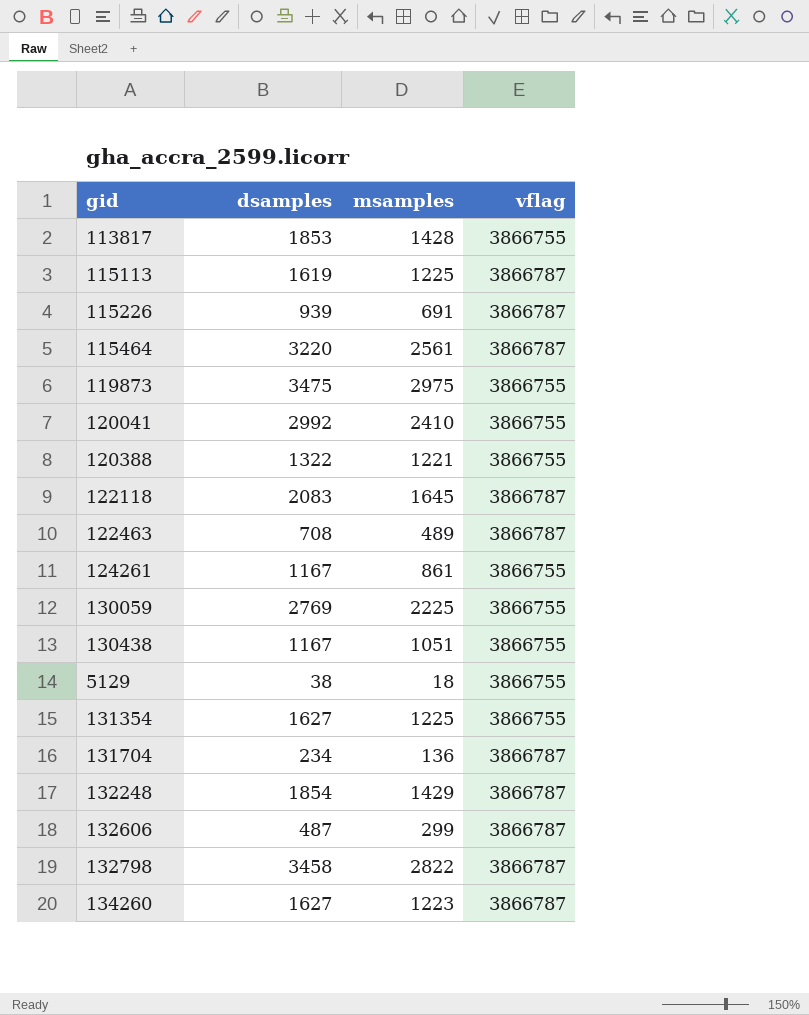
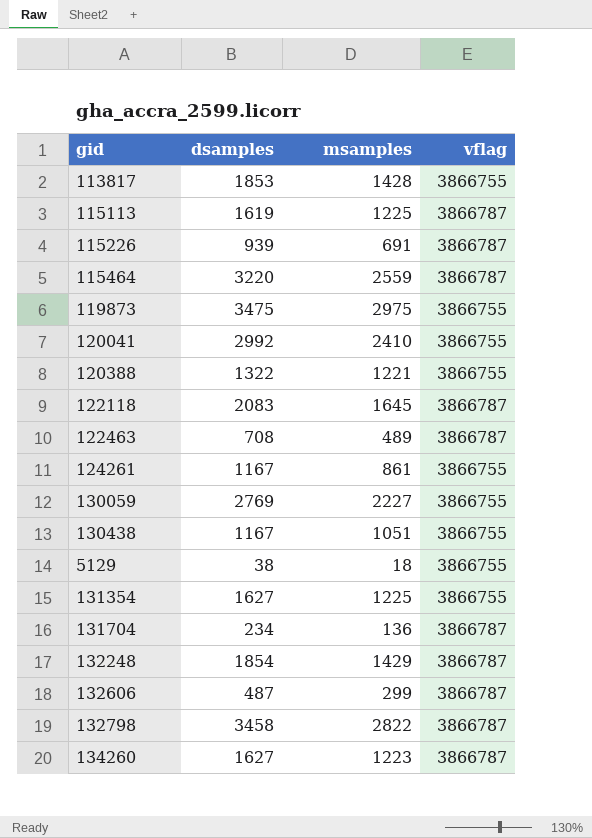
115464 | msamples: 2561 -> 2559
130059 | msamples: 2225 -> 2227

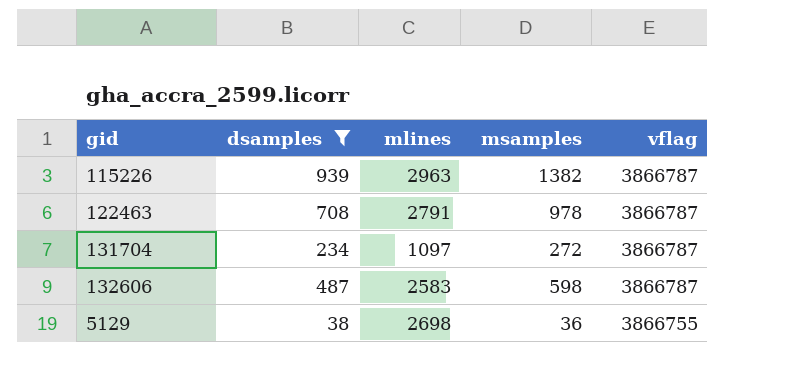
filter: none -> dsamples <= 939
row order: none -> vflag descending
column mlines | position: none -> 3
115226 | msamples: 691 -> 1382
122463 | msamples: 489 -> 978
131704 | msamples: 136 -> 272
132606 | msamples: 299 -> 598
5129 | msamples: 18 -> 36

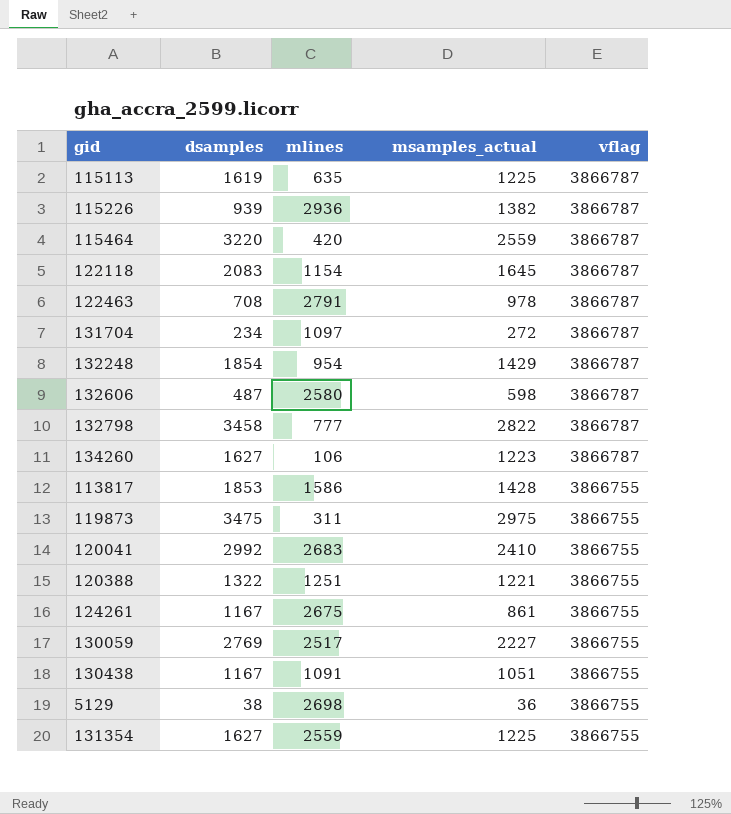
filter: dsamples <= 939 -> none
column name: msamples -> msamples_actual
115226 | mlines: 2963 -> 2936
132606 | mlines: 2583 -> 2580

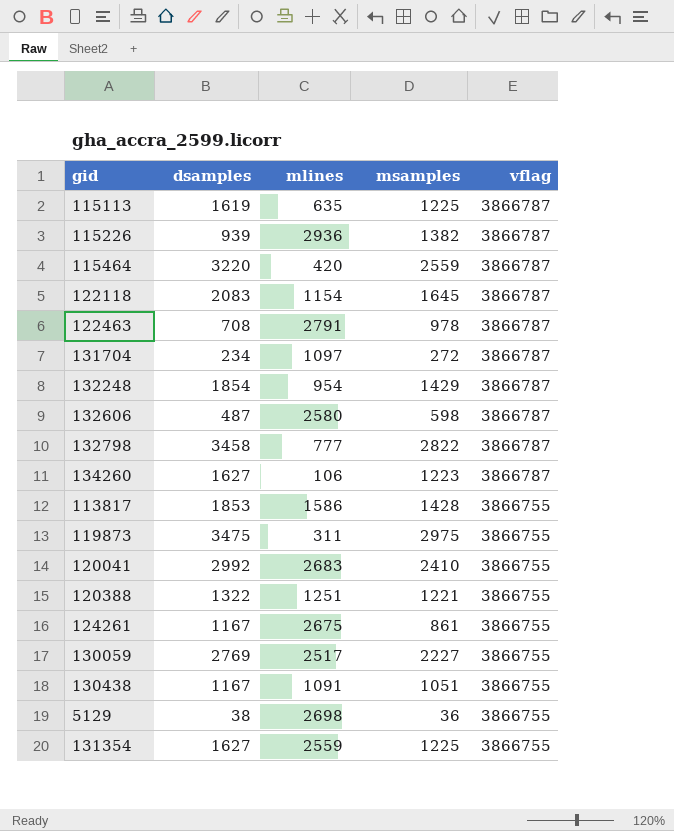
column name: msamples_actual -> msamples

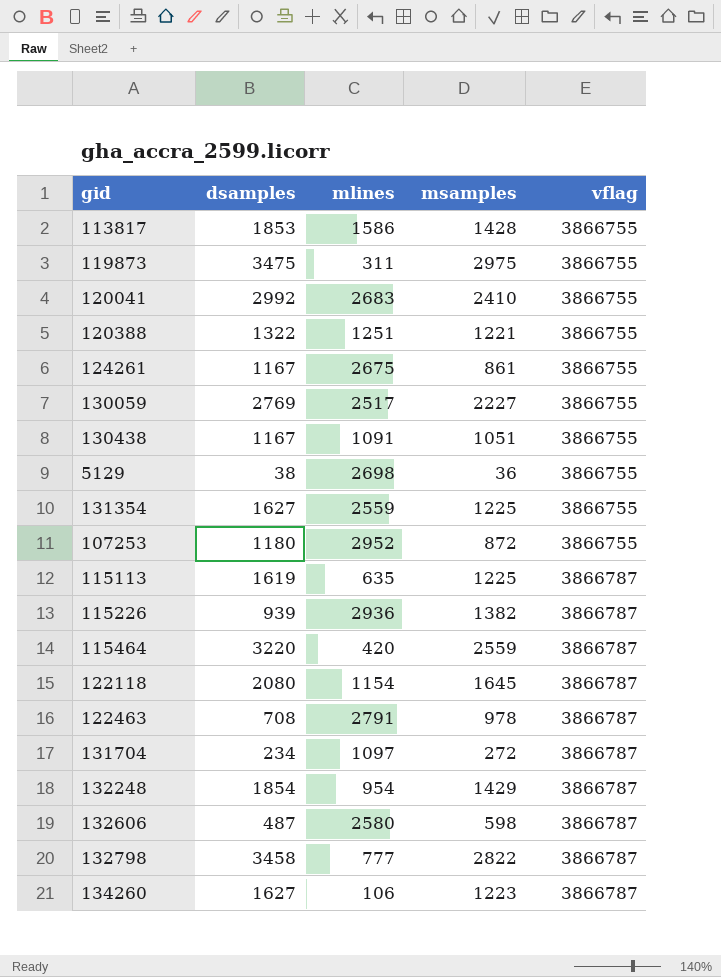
row order: vflag descending -> vflag ascending
row 107253: none -> 1180 | 2952 | 872 | 3866755
122118 | dsamples: 2083 -> 2080

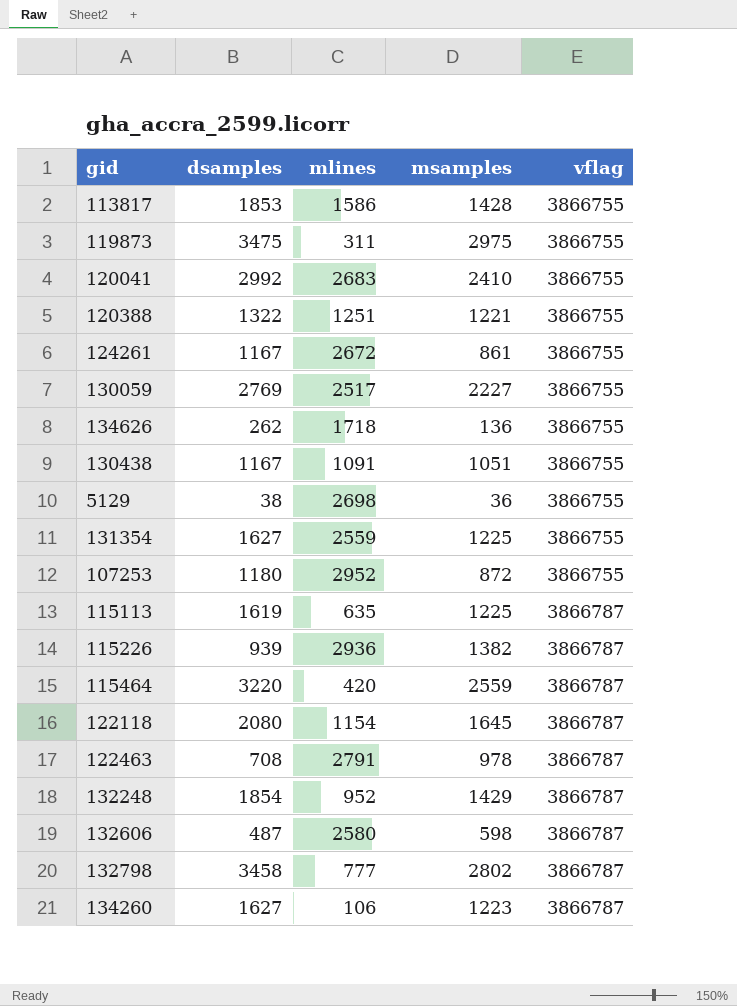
row 131704: 234 | 1097 | 272 | 3866787 -> none
124261 | mlines: 2675 -> 2672
row 134626: none -> 262 | 1718 | 136 | 3866755
132248 | mlines: 954 -> 952
132798 | msamples: 2822 -> 2802

